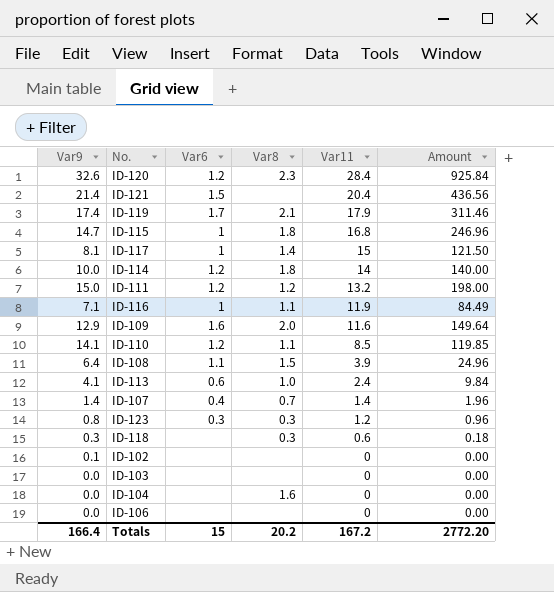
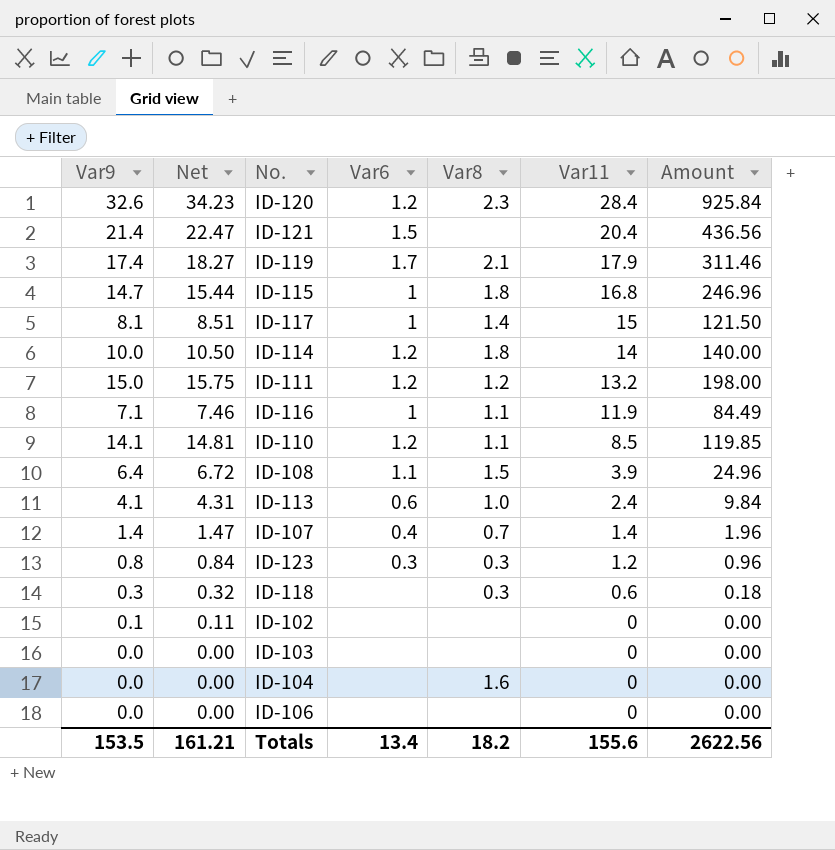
column Net | formula: none -> [Var9] * 1.05
row ID-109: 12.9 | 1.6 | 2.0 | 11.6 | 149.64 -> none
Totals | Var9: 166.4 -> 153.5
Totals | Var6: 15 -> 13.4
Totals | Var8: 20.2 -> 18.2
Totals | Var11: 167.2 -> 155.6
Totals | Amount: 2772.20 -> 2622.56

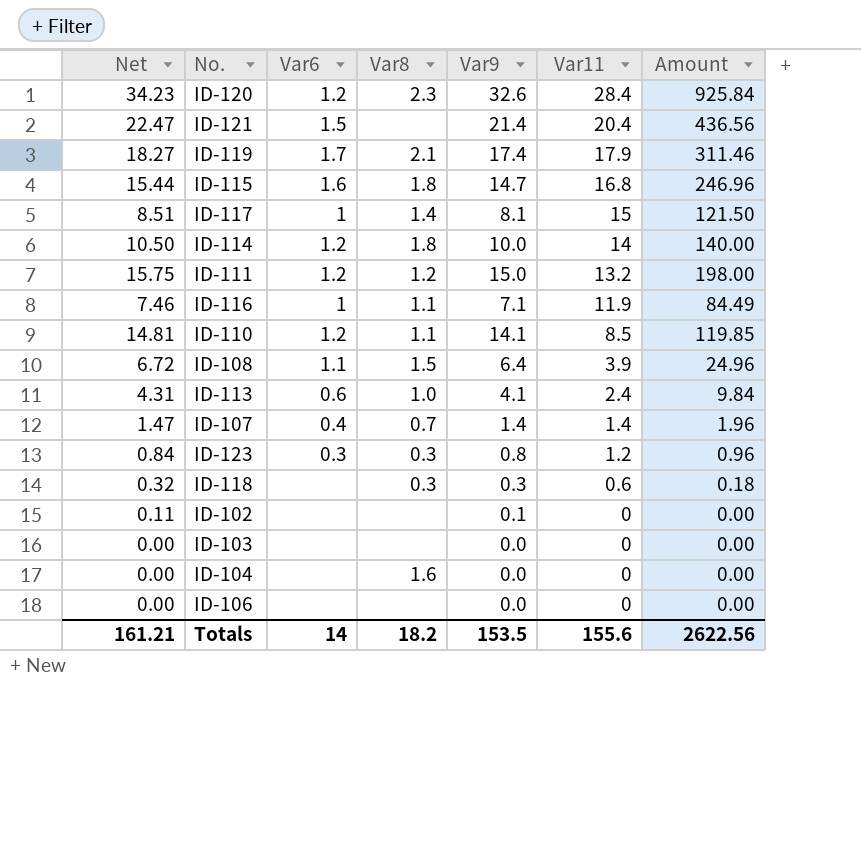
column Var9 | position: 1 -> 5
ID-115 | Var6: 1 -> 1.6
Totals | Var6: 13.4 -> 14

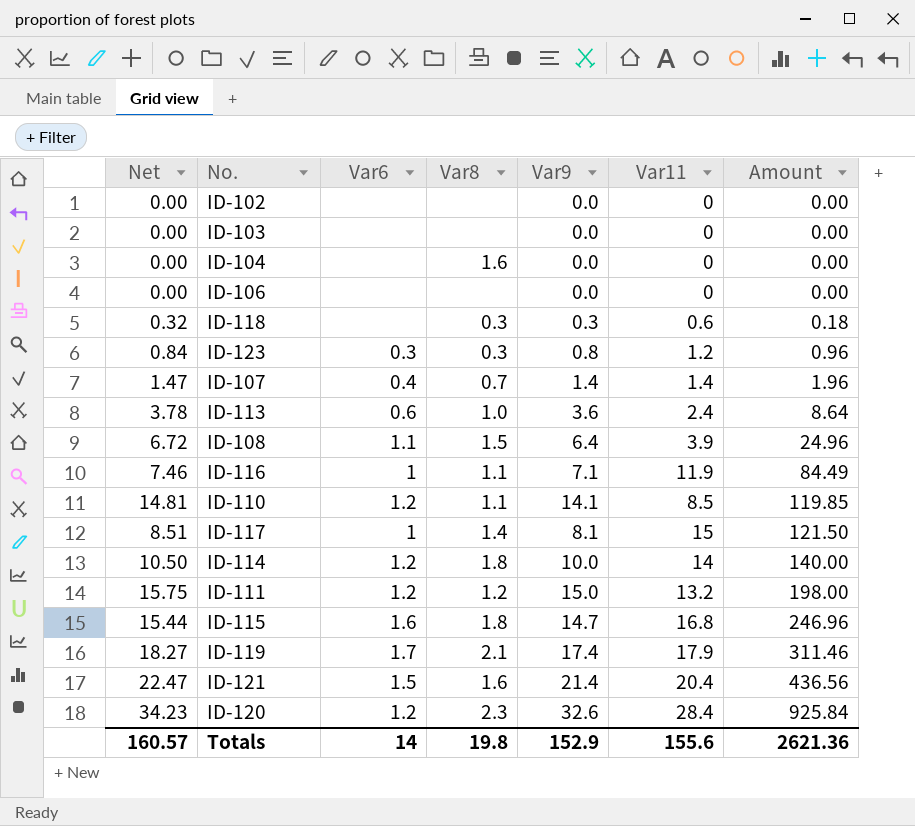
row order: Var11 descending -> Amount ascending
ID-102 | Net: 0.11 -> 0.00
ID-102 | Var9: 0.1 -> 0.0
ID-113 | Net: 4.31 -> 3.78
ID-113 | Var9: 4.1 -> 3.6
ID-113 | Amount: 9.84 -> 8.64
ID-121 | Var8: none -> 1.6
Totals | Net: 161.21 -> 160.57
Totals | Var8: 18.2 -> 19.8
Totals | Var9: 153.5 -> 152.9
Totals | Amount: 2622.56 -> 2621.36

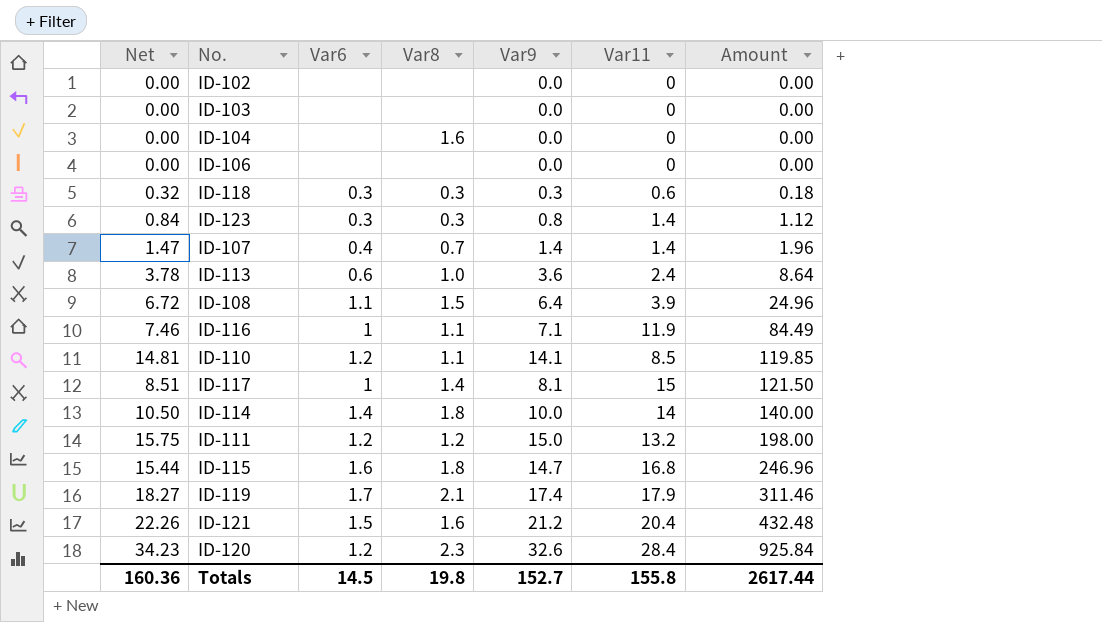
ID-118 | Var6: none -> 0.3
ID-123 | Var11: 1.2 -> 1.4
ID-123 | Amount: 0.96 -> 1.12
ID-114 | Var6: 1.2 -> 1.4
ID-121 | Net: 22.47 -> 22.26
ID-121 | Var9: 21.4 -> 21.2
ID-121 | Amount: 436.56 -> 432.48
Totals | Net: 160.57 -> 160.36
Totals | Var6: 14 -> 14.5
Totals | Var9: 152.9 -> 152.7
Totals | Var11: 155.6 -> 155.8
Totals | Amount: 2621.36 -> 2617.44

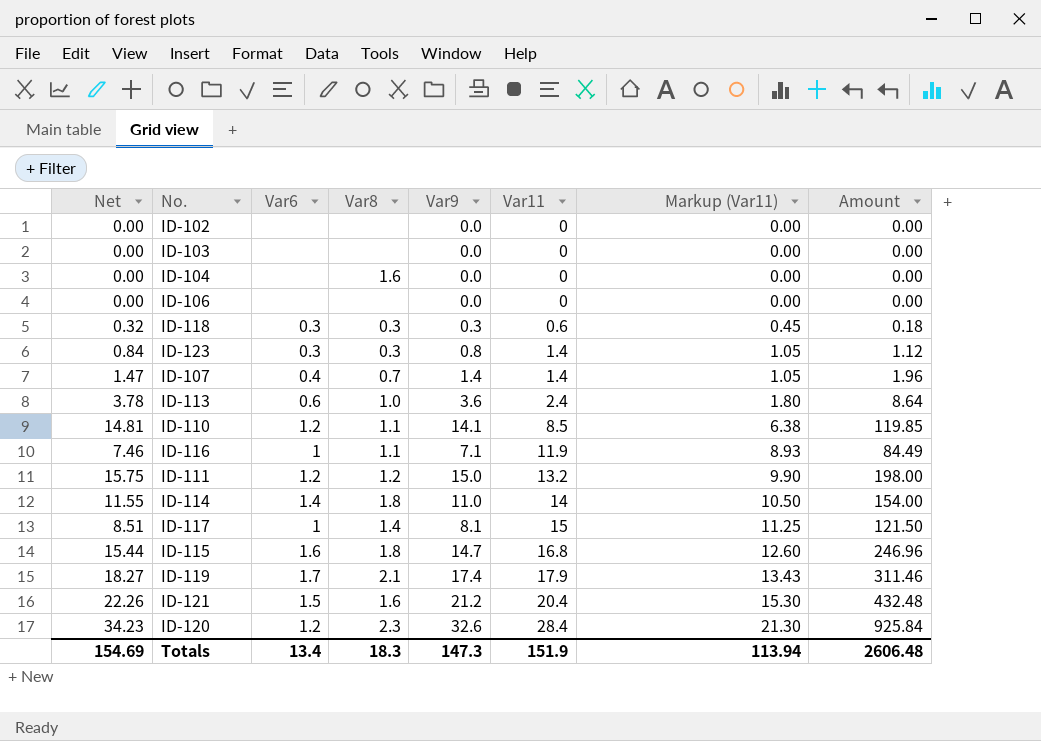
row order: Amount ascending -> Var11 ascending
column Markup (Var11) | formula: none -> [Var11] * 0.75
row ID-108: 6.72 | 1.1 | 1.5 | 6.4 | 3.9 | 24.96 -> none
ID-114 | Net: 10.50 -> 11.55
ID-114 | Var9: 10.0 -> 11.0
ID-114 | Amount: 140.00 -> 154.00
Totals | Net: 160.36 -> 154.69
Totals | Var6: 14.5 -> 13.4
Totals | Var8: 19.8 -> 18.3
Totals | Var9: 152.7 -> 147.3
Totals | Var11: 155.8 -> 151.9
Totals | Amount: 2617.44 -> 2606.48

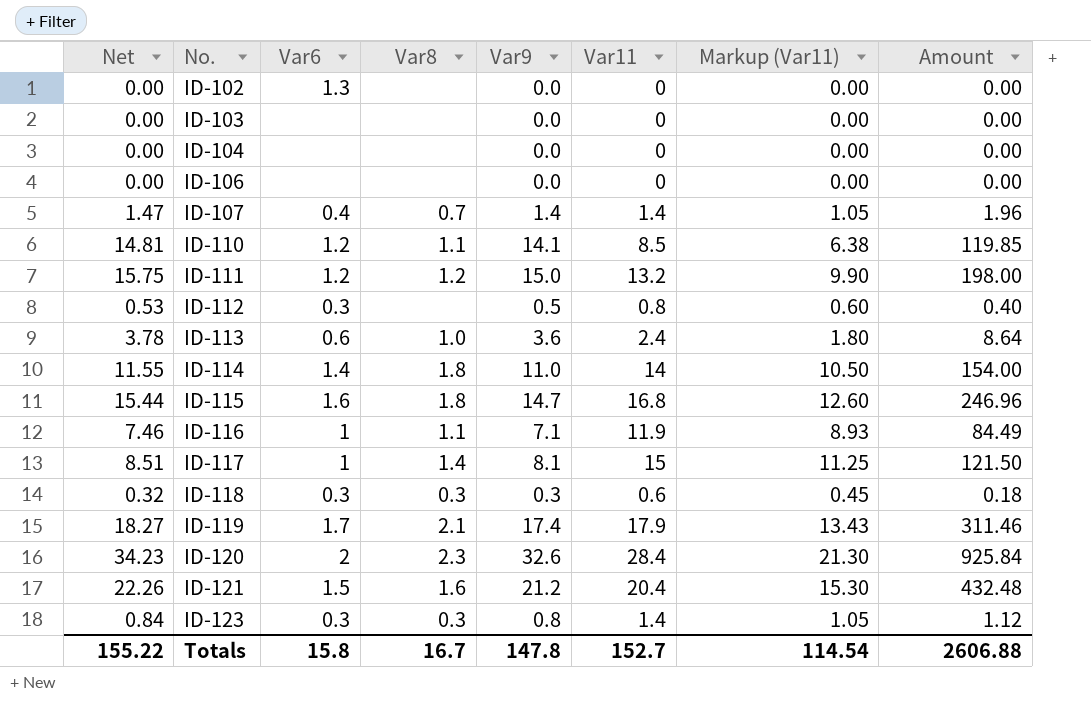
row order: Var11 ascending -> No. ascending
ID-102 | Var6: none -> 1.3
ID-104 | Var8: 1.6 -> none
row ID-112: none -> 0.53 | 0.3 | none | 0.5 | 0.8 | 0.60 | 0.40
ID-120 | Var6: 1.2 -> 2
Totals | Net: 154.69 -> 155.22
Totals | Var6: 13.4 -> 15.8
Totals | Var8: 18.3 -> 16.7
Totals | Var9: 147.3 -> 147.8
Totals | Var11: 151.9 -> 152.7
Totals | Markup (Var11): 113.94 -> 114.54
Totals | Amount: 2606.48 -> 2606.88

